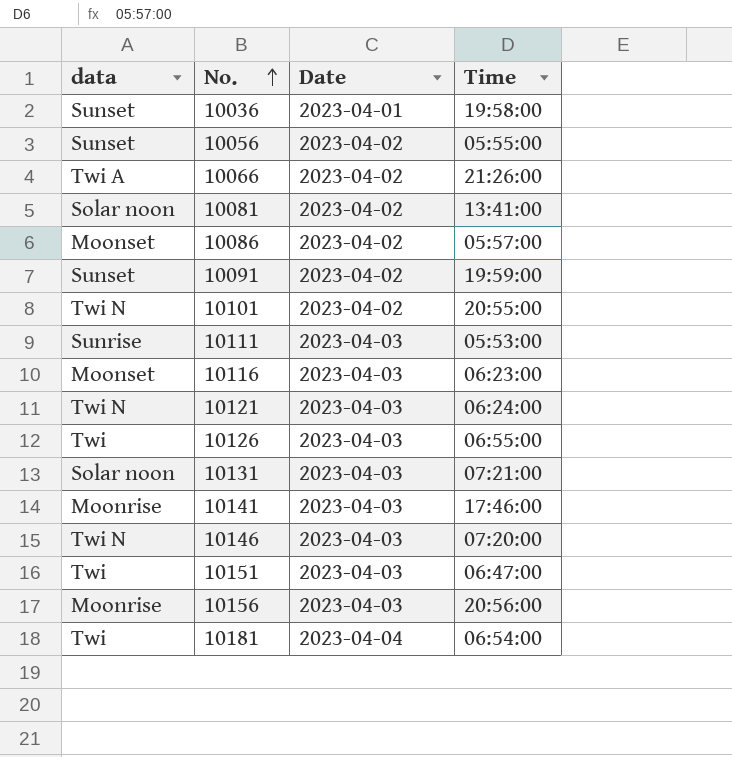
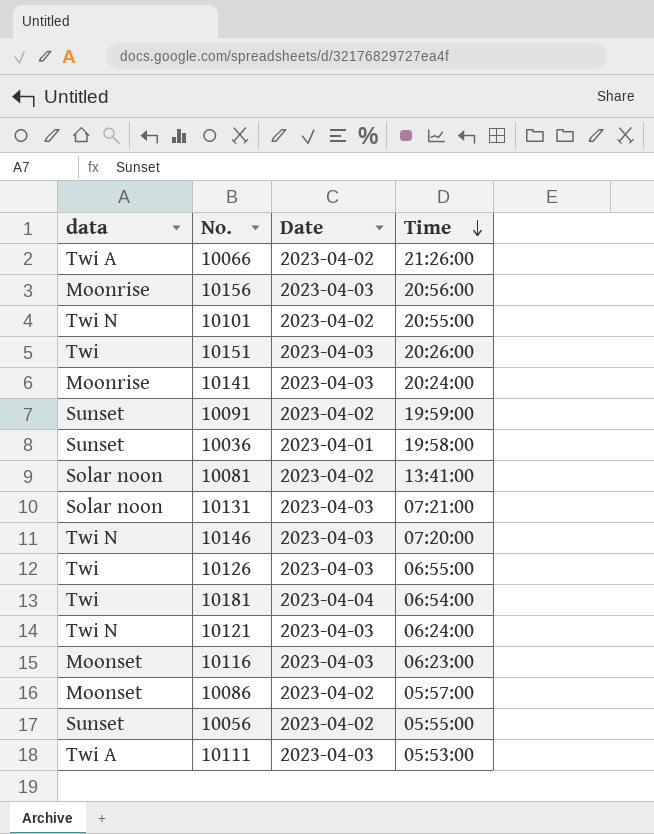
row order: No. ascending -> Time descending
10151 | Time: 06:47:00 -> 20:26:00
10141 | Time: 17:46:00 -> 20:24:00
10111 | data: Sunrise -> Twi A

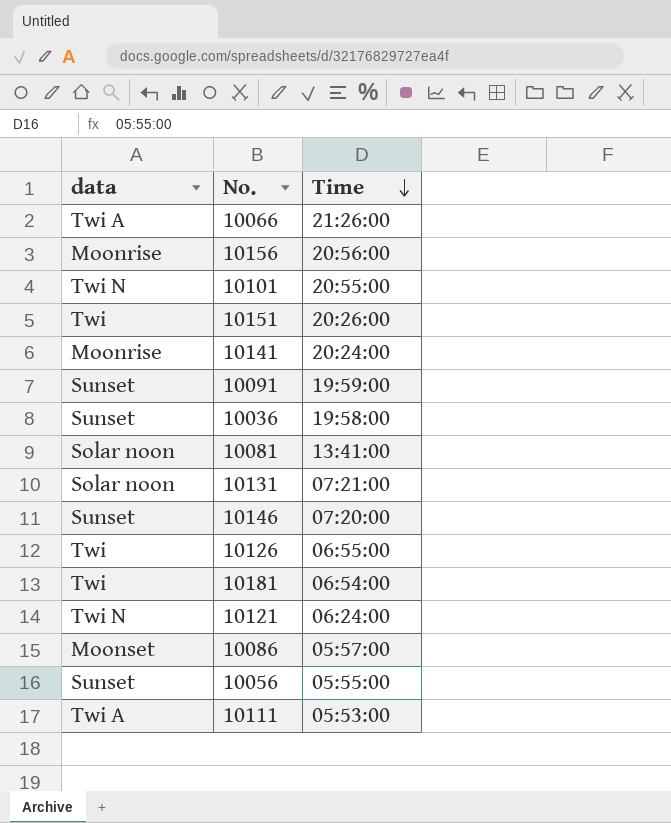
column Date | position: 3 -> none
row 10116: Moonset | 2023-04-03 | 06:23:00 -> none
10146 | data: Twi N -> Sunset

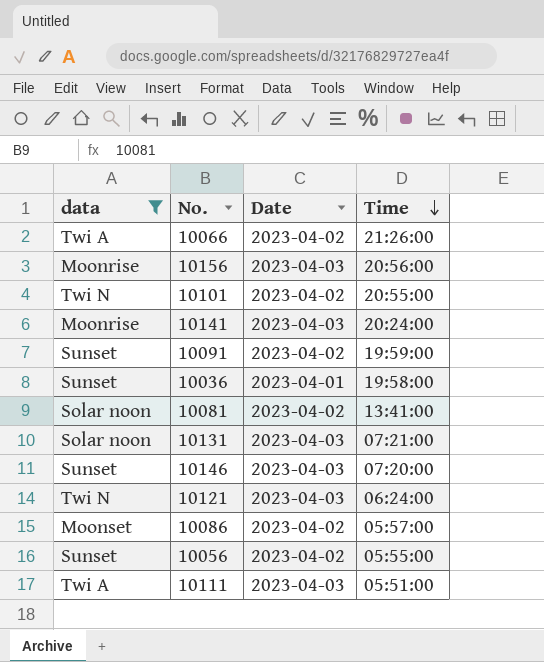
filter: none -> data != Twi
column Date | position: none -> 3
10111 | Time: 05:53:00 -> 05:51:00

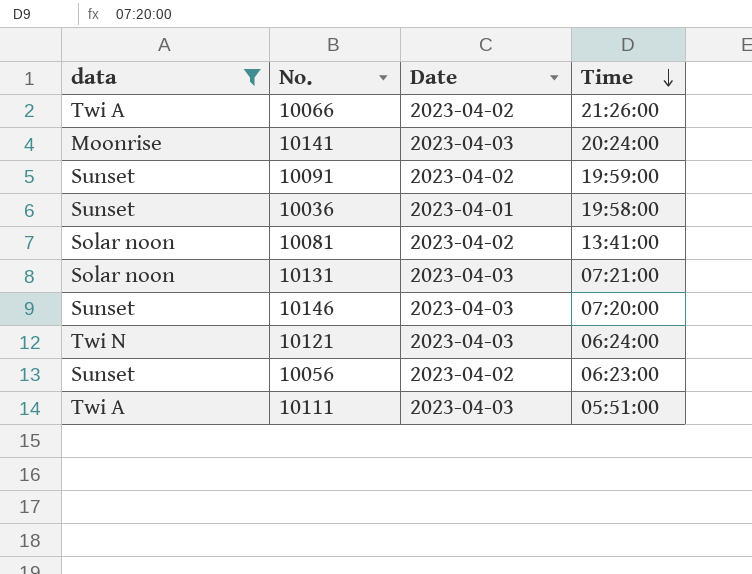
row 10156: Moonrise | 2023-04-03 | 20:56:00 -> none
row 10101: Twi N | 2023-04-02 | 20:55:00 -> none
row 10086: Moonset | 2023-04-02 | 05:57:00 -> none
10056 | Time: 05:55:00 -> 06:23:00

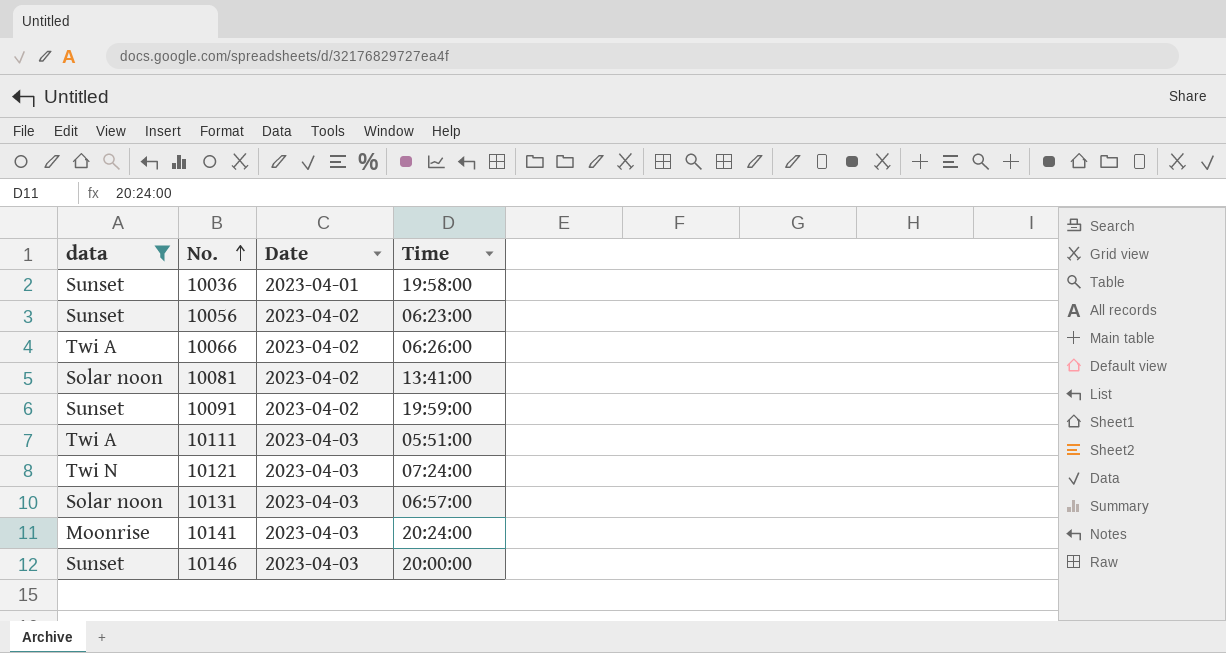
row order: Time descending -> No. ascending
10066 | Time: 21:26:00 -> 06:26:00
10121 | Time: 06:24:00 -> 07:24:00
10131 | Time: 07:21:00 -> 06:57:00
10146 | Time: 07:20:00 -> 20:00:00

